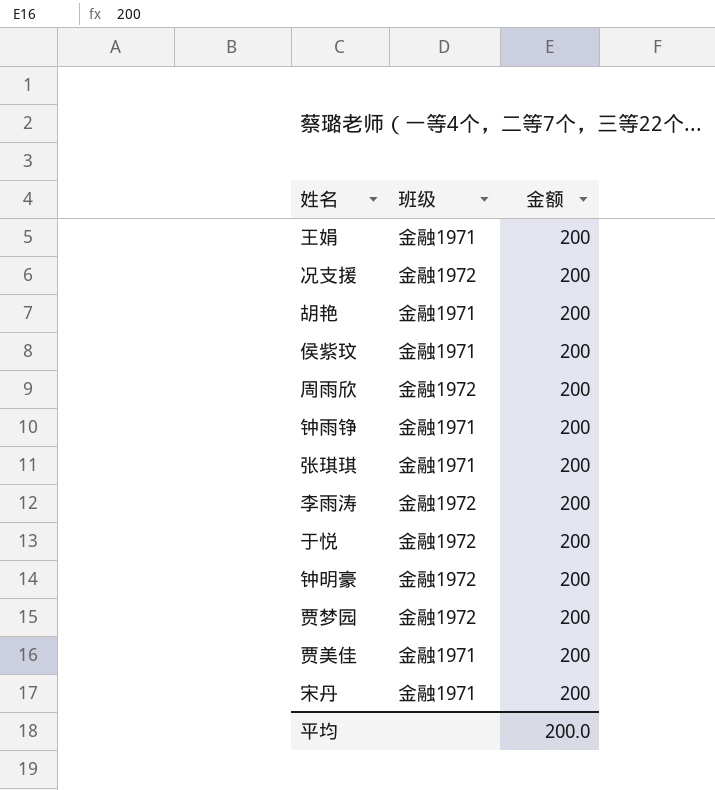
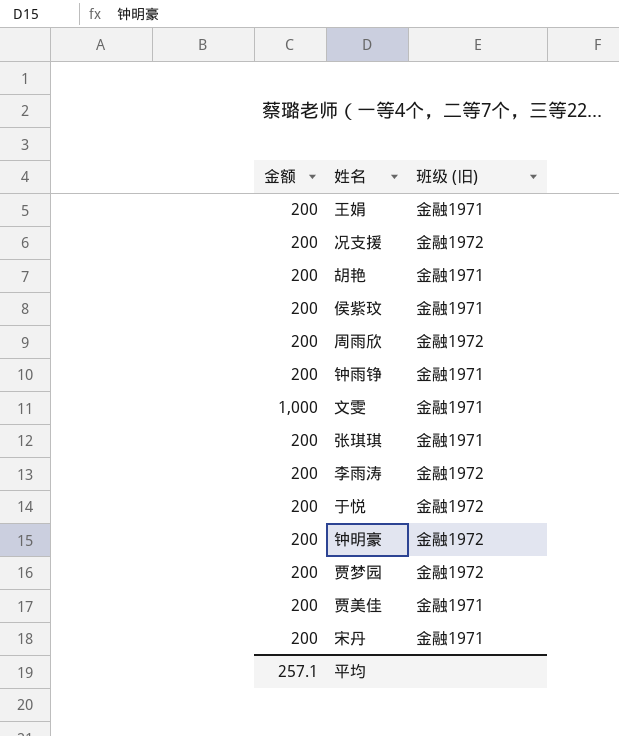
column 金额 | position: 3 -> 1
column name: 班级 -> 班级 (旧)
row 文雯: none -> 1,000 | 金融1971
平均 | 金额: 200.0 -> 257.1

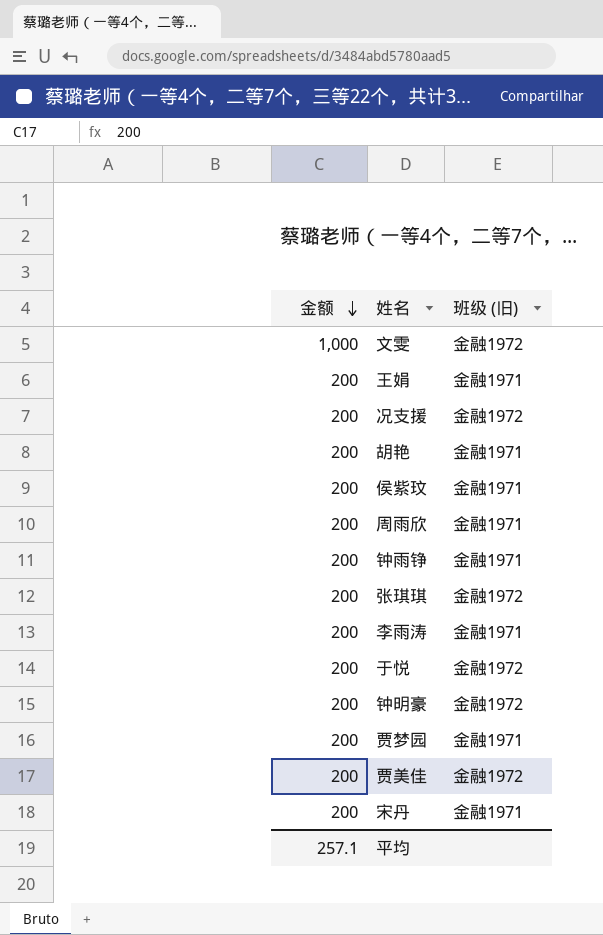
row order: none -> 金额 descending
文雯 | 班级 (旧): 金融1971 -> 金融1972
周雨欣 | 班级 (旧): 金融1972 -> 金融1971
张琪琪 | 班级 (旧): 金融1971 -> 金融1972
李雨涛 | 班级 (旧): 金融1972 -> 金融1971
贾梦园 | 班级 (旧): 金融1972 -> 金融1971
贾美佳 | 班级 (旧): 金融1971 -> 金融1972

